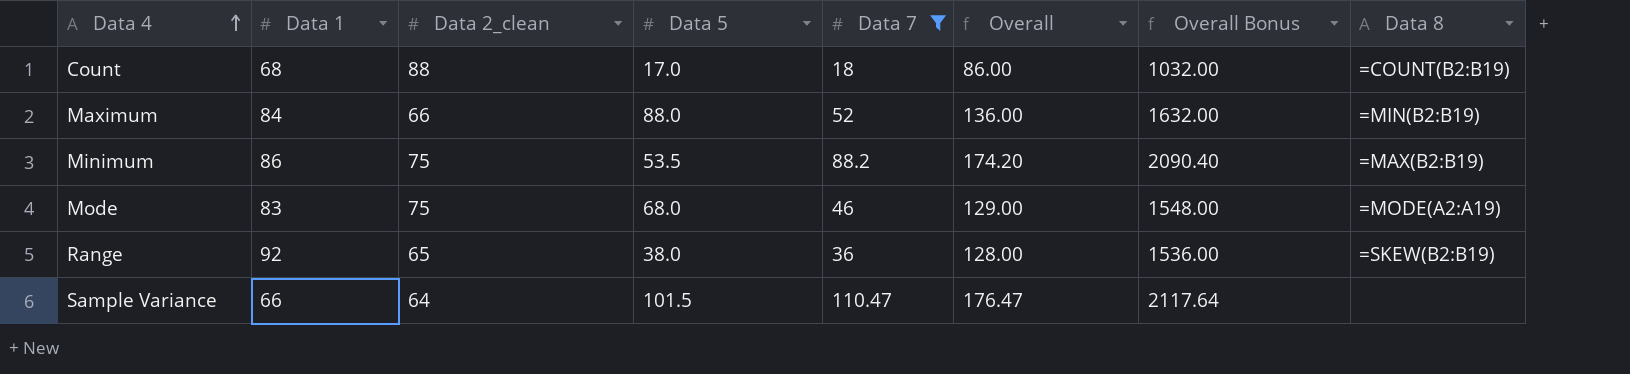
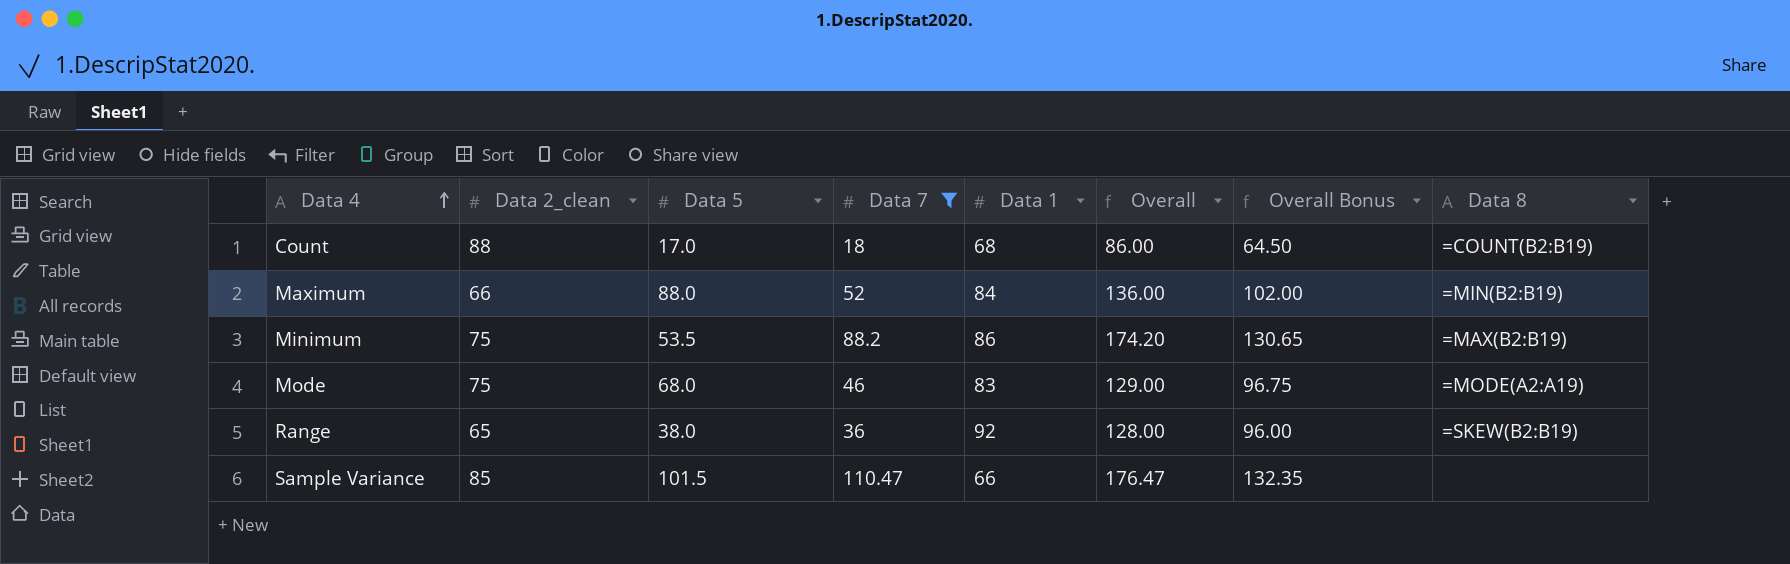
column Data 1 | position: 2 -> 5
column Overall Bonus | formula: [Overall] * 12 -> [Overall] * 0.75
Sample Variance | Data 2_clean: 64 -> 85

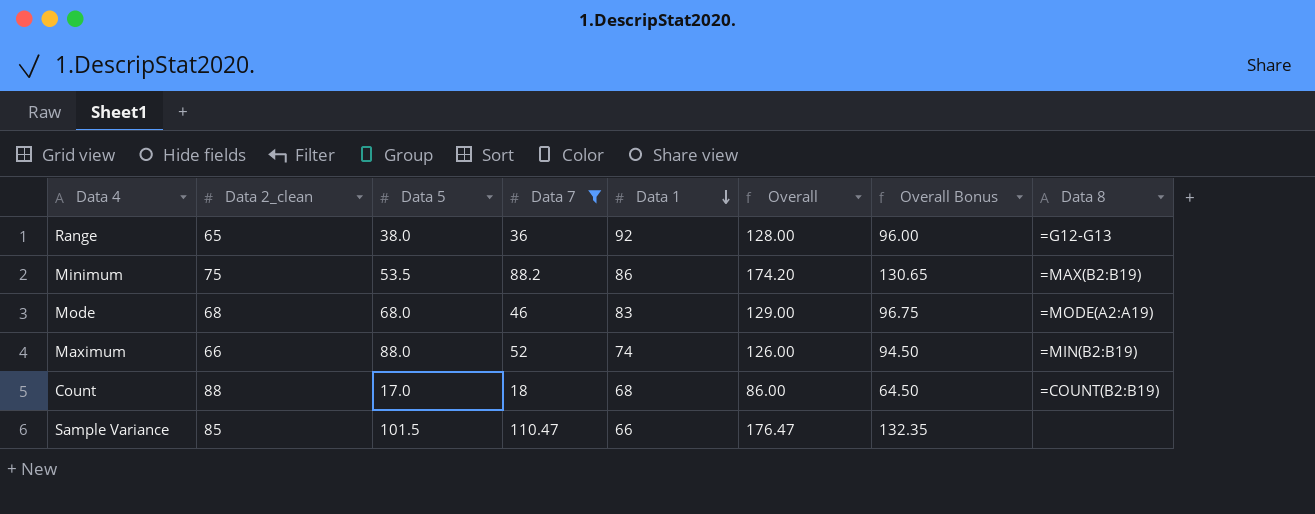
row order: Data 4 ascending -> Data 1 descending
Range | Data 8: =SKEW(B2:B19) -> =G12-G13
Mode | Data 2_clean: 75 -> 68
Maximum | Data 1: 84 -> 74
Maximum | Overall: 136.00 -> 126.00
Maximum | Overall Bonus: 102.00 -> 94.50

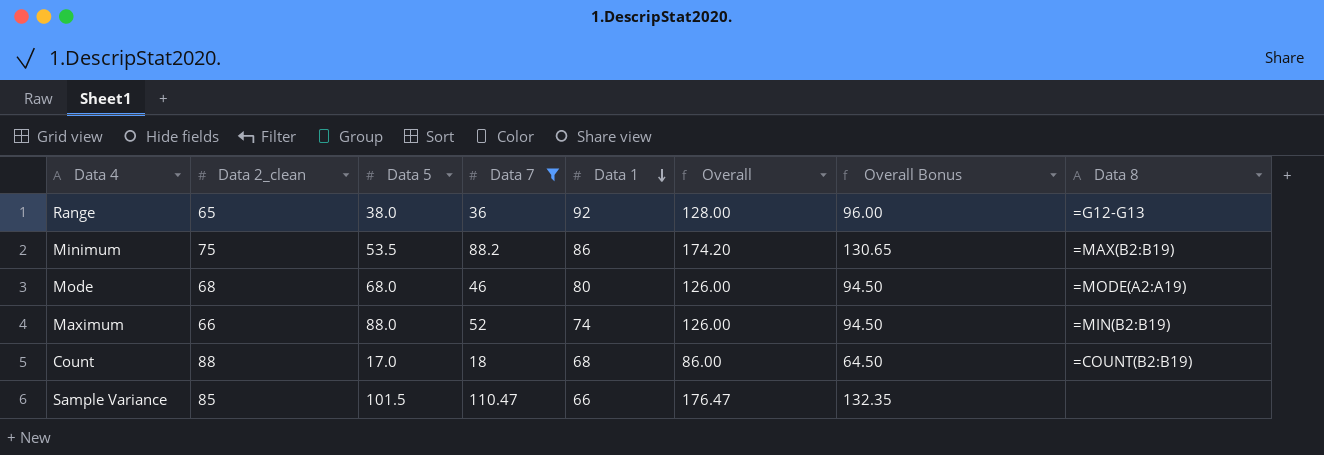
Mode | Data 1: 83 -> 80
Mode | Overall: 129.00 -> 126.00
Mode | Overall Bonus: 96.75 -> 94.50

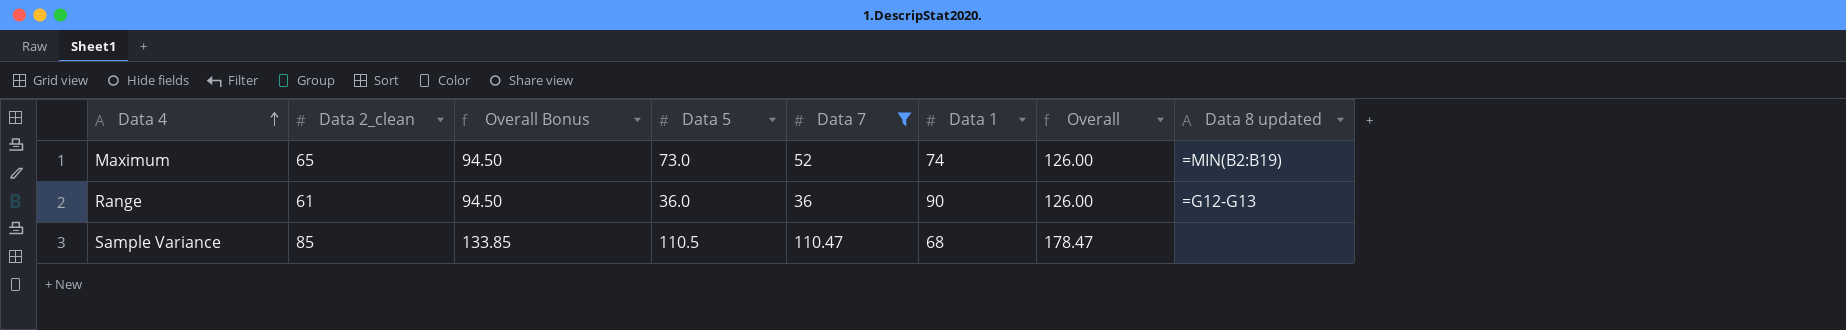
row order: Data 1 descending -> Data 4 ascending
column Overall Bonus | position: 7 -> 3
column name: Data 8 -> Data 8 updated
row Minimum: 75 | 53.5 | 88.2 | 86 | 174.20 | 130.65 | =MAX(B2:B19) -> none
row Mode: 68 | 68.0 | 46 | 80 | 126.00 | 94.50 | =MODE(A2:A19) -> none
row Count: 88 | 17.0 | 18 | 68 | 86.00 | 64.50 | =COUNT(B2:B19) -> none
Maximum | Data 2_clean: 66 -> 65
Maximum | Data 5: 88.0 -> 73.0
Range | Data 2_clean: 65 -> 61
Range | Overall Bonus: 96.00 -> 94.50
Range | Data 5: 38.0 -> 36.0
Range | Data 1: 92 -> 90
Range | Overall: 128.00 -> 126.00
Sample Variance | Overall Bonus: 132.35 -> 133.85
Sample Variance | Data 5: 101.5 -> 110.5
Sample Variance | Data 1: 66 -> 68
Sample Variance | Overall: 176.47 -> 178.47

